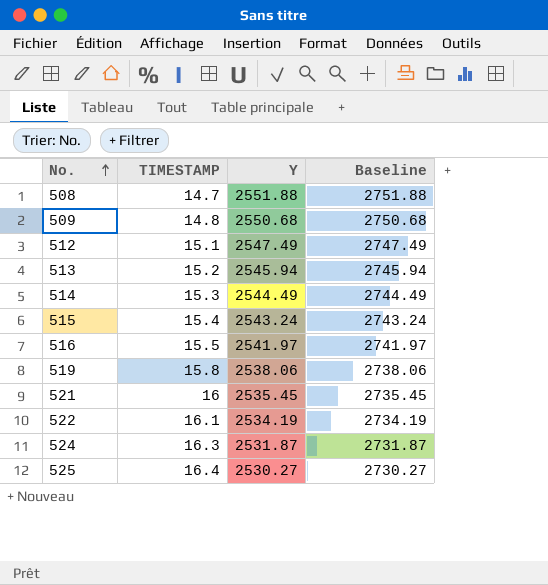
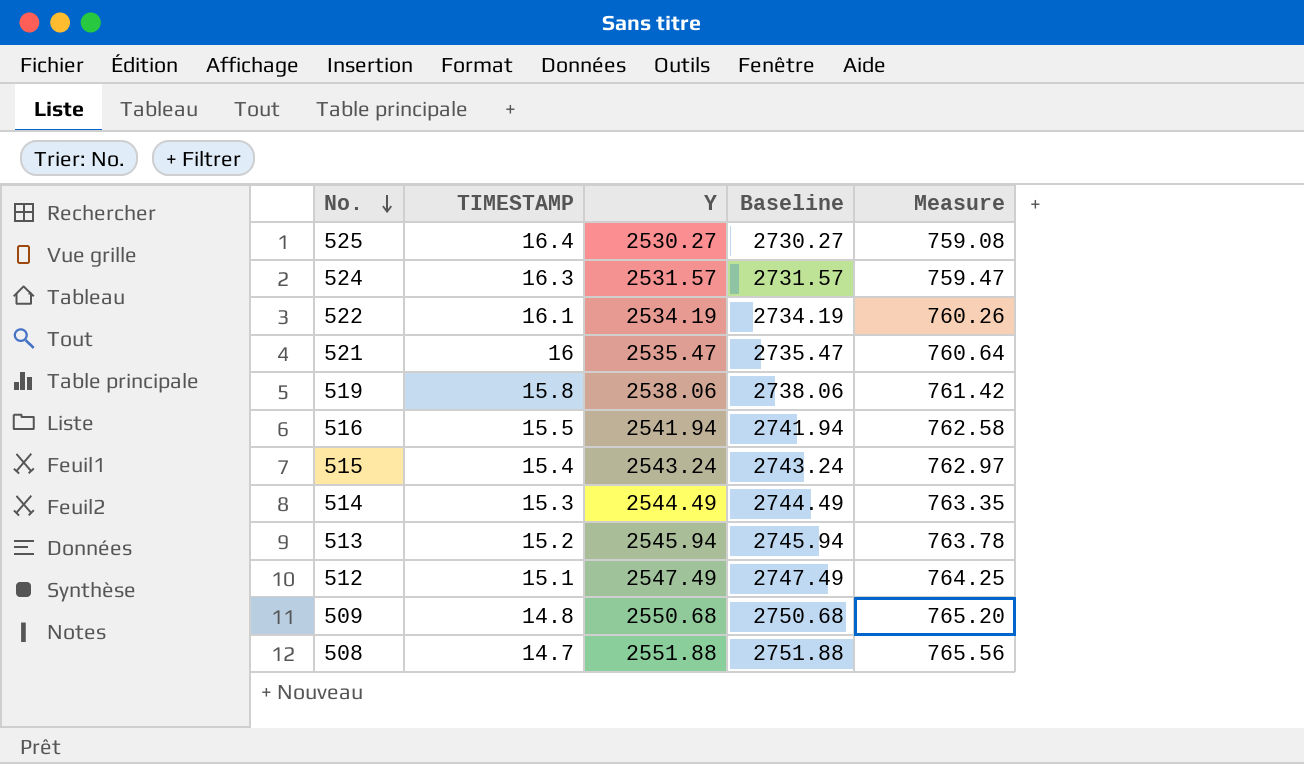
row order: No. ascending -> No. descending
column Measure | formula: none -> [Y] * 0.3
524 | Y: 2531.87 -> 2531.57
524 | Baseline: 2731.87 -> 2731.57
521 | Y: 2535.45 -> 2535.47
521 | Baseline: 2735.45 -> 2735.47
516 | Y: 2541.97 -> 2541.94
516 | Baseline: 2741.97 -> 2741.94

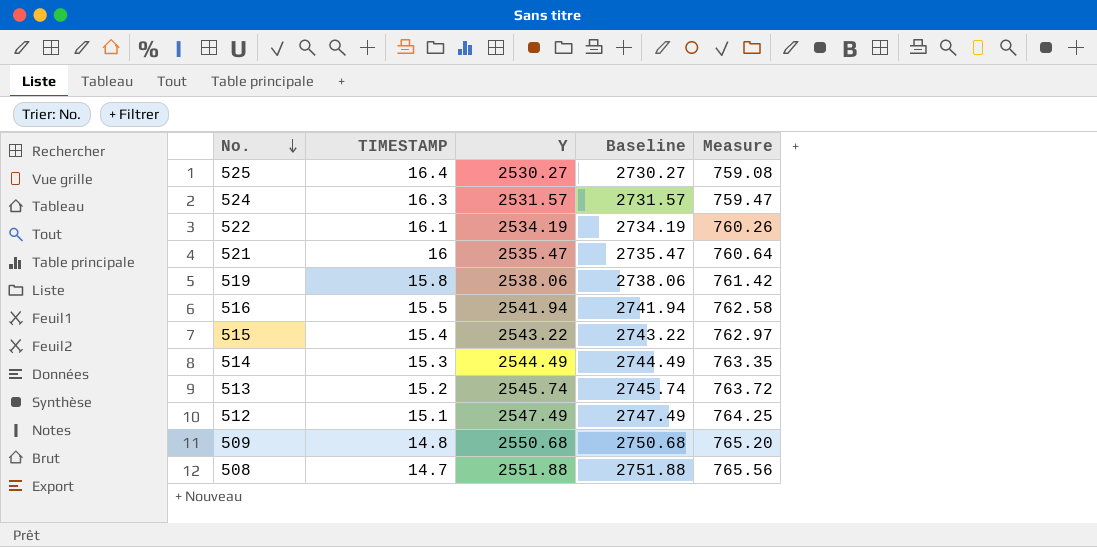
515 | Y: 2543.24 -> 2543.22
515 | Baseline: 2743.24 -> 2743.22
513 | Y: 2545.94 -> 2545.74
513 | Baseline: 2745.94 -> 2745.74
513 | Measure: 763.78 -> 763.72

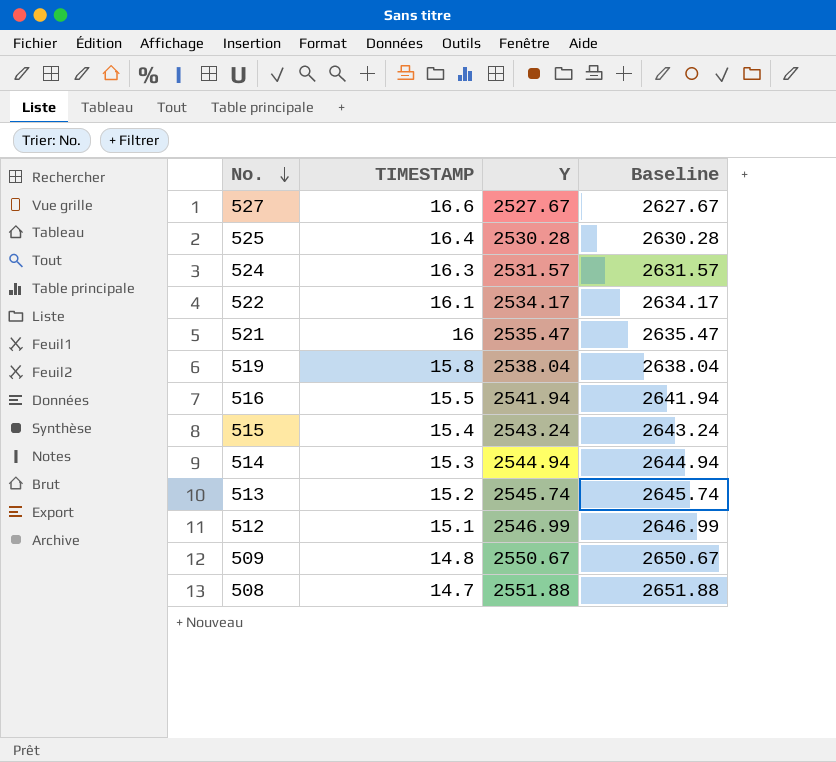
column Measure | formula: [Y] * 0.3 -> none
column Baseline | formula: [Y] + 200 -> [Y] + 100
row 527: none -> 16.6 | 2527.67 | 2627.67
525 | Y: 2530.27 -> 2530.28
522 | Y: 2534.19 -> 2534.17
519 | Y: 2538.06 -> 2538.04
515 | Y: 2543.22 -> 2543.24
514 | Y: 2544.49 -> 2544.94
512 | Y: 2547.49 -> 2546.99
509 | Y: 2550.68 -> 2550.67

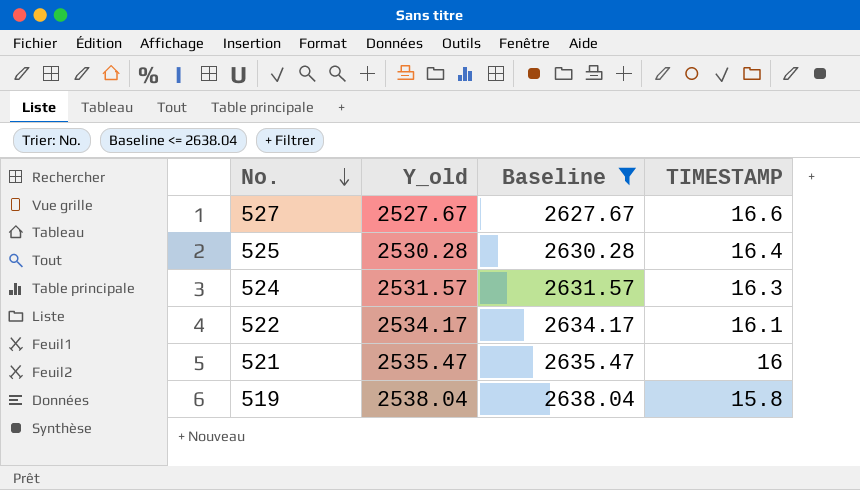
filter: none -> Baseline <= 2638.04
column name: Y -> Y_old
column TIMESTAMP | position: 2 -> 4

